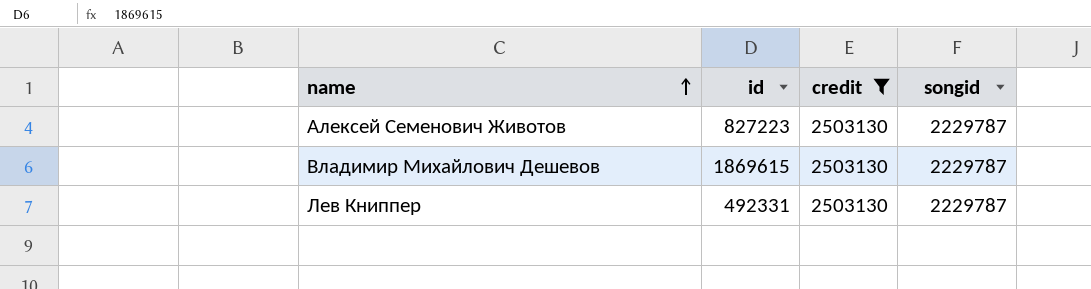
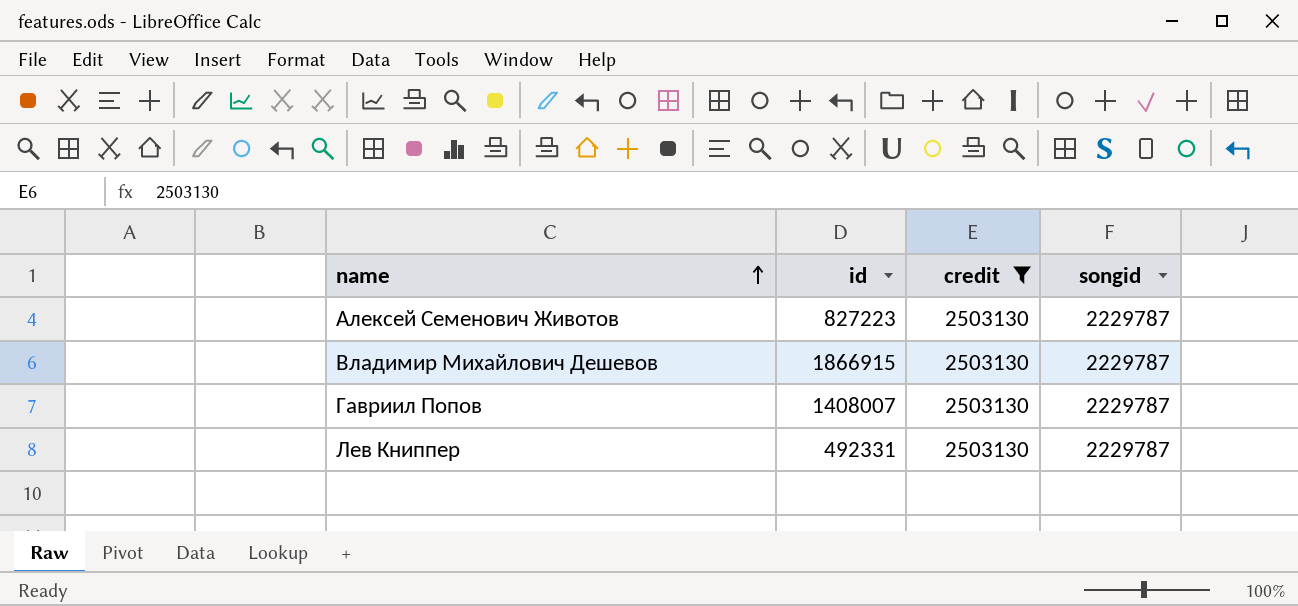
Владимир Михайлович Дешевов | id: 1869615 -> 1866915
row Гавриил Попов: none -> 1408007 | 2503130 | 2229787

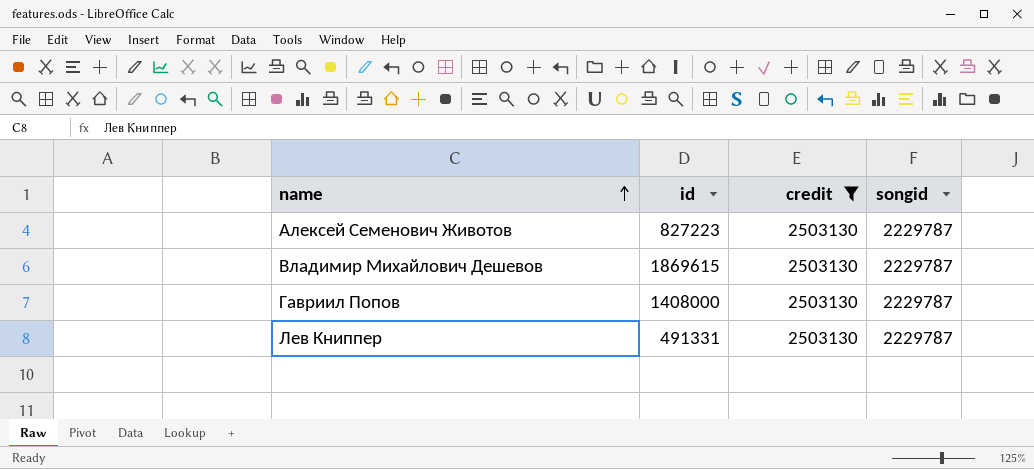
Владимир Михайлович Дешевов | id: 1866915 -> 1869615
Гавриил Попов | id: 1408007 -> 1408000
Лев Книппер | id: 492331 -> 491331

